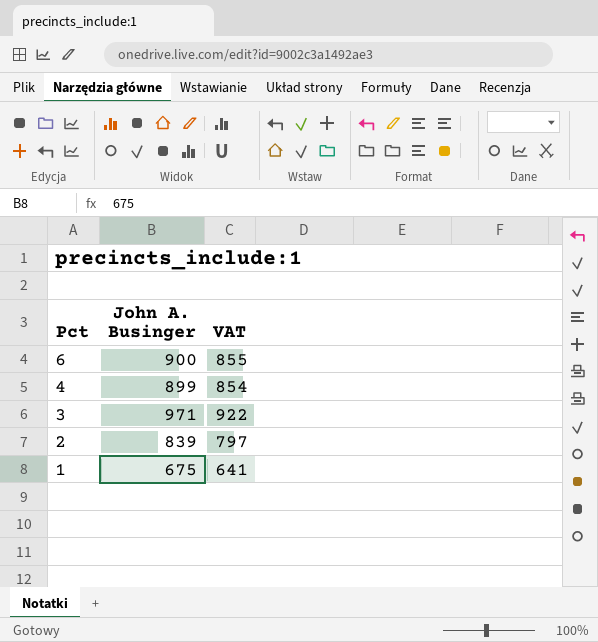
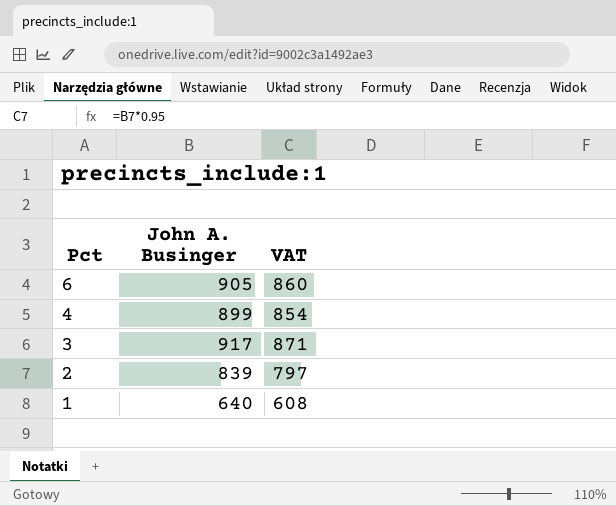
6 | John A. Businger: 900 -> 905
6 | VAT: 855 -> 860
3 | John A. Businger: 971 -> 917
3 | VAT: 922 -> 871
1 | John A. Businger: 675 -> 640
1 | VAT: 641 -> 608

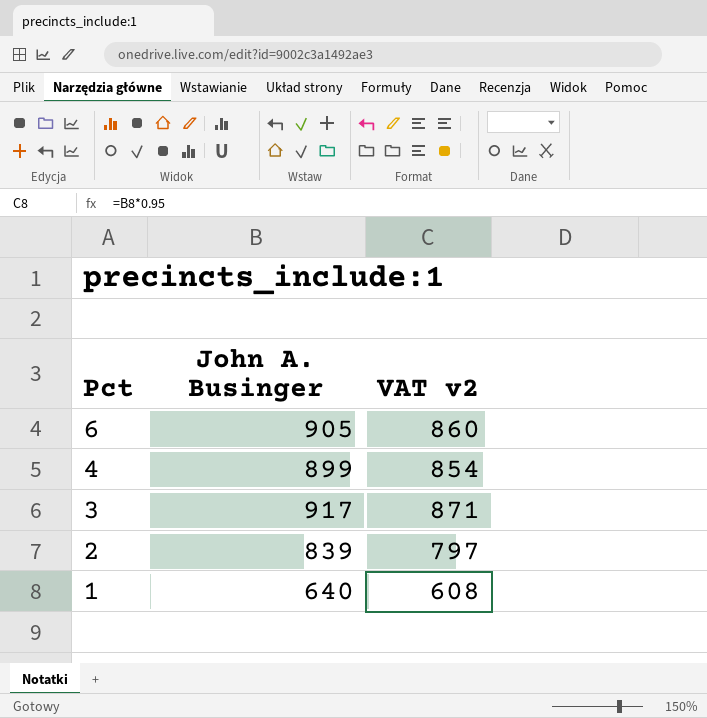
column name: VAT -> VAT v2

